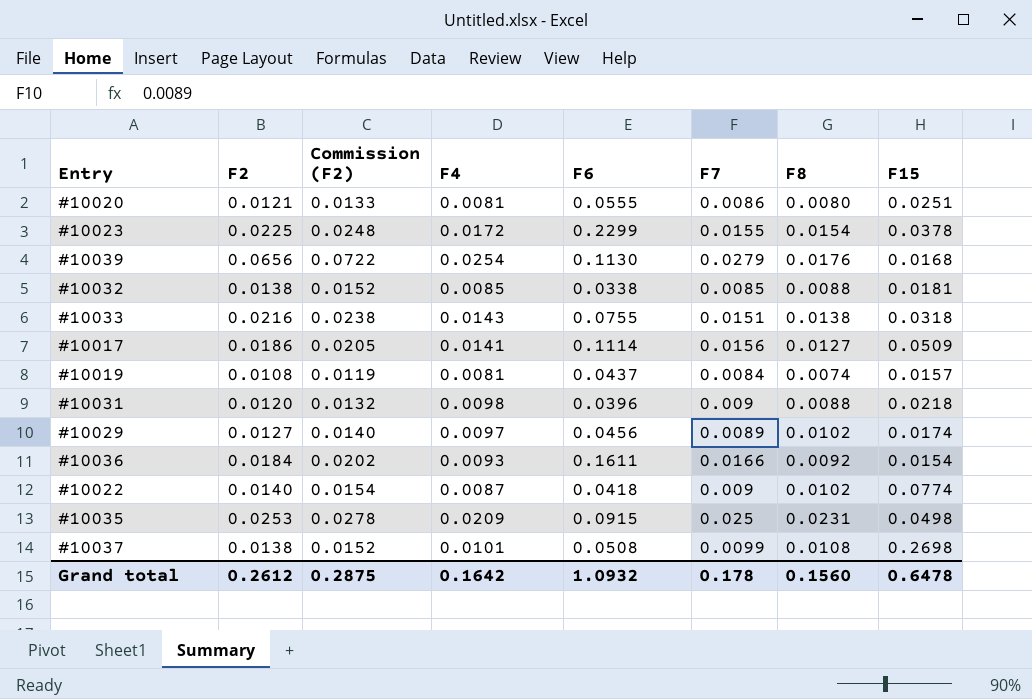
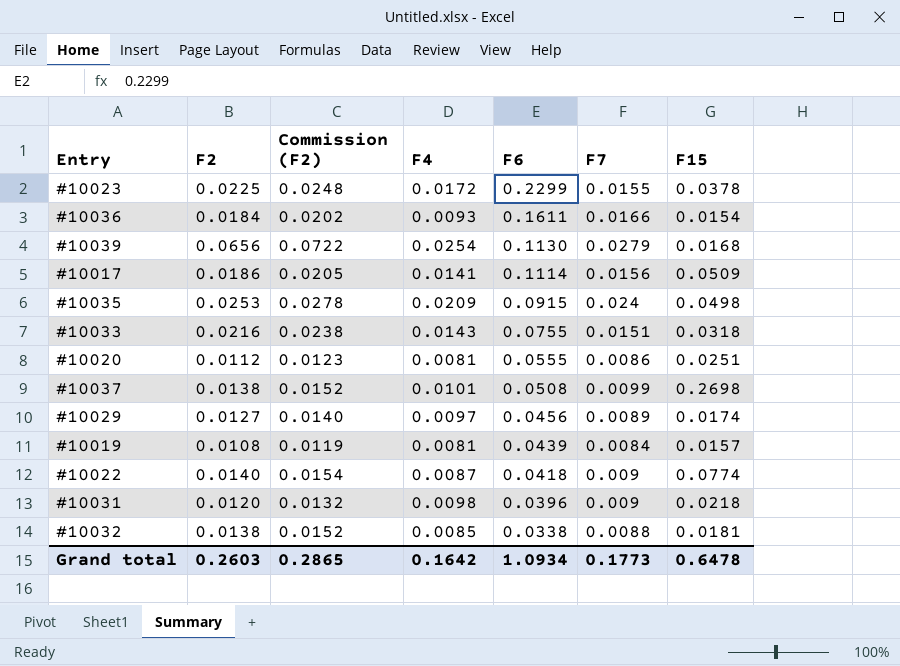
row order: none -> F6 descending
column F8 | position: 7 -> none
#10035 | F7: 0.025 -> 0.024
#10020 | F2: 0.0121 -> 0.0112
#10020 | Commission (F2): 0.0133 -> 0.0123
#10019 | F6: 0.0437 -> 0.0439
#10032 | F7: 0.0085 -> 0.0088
Grand total | F2: 0.2612 -> 0.2603
Grand total | Commission (F2): 0.2875 -> 0.2865
Grand total | F6: 1.0932 -> 1.0934
Grand total | F7: 0.178 -> 0.1773

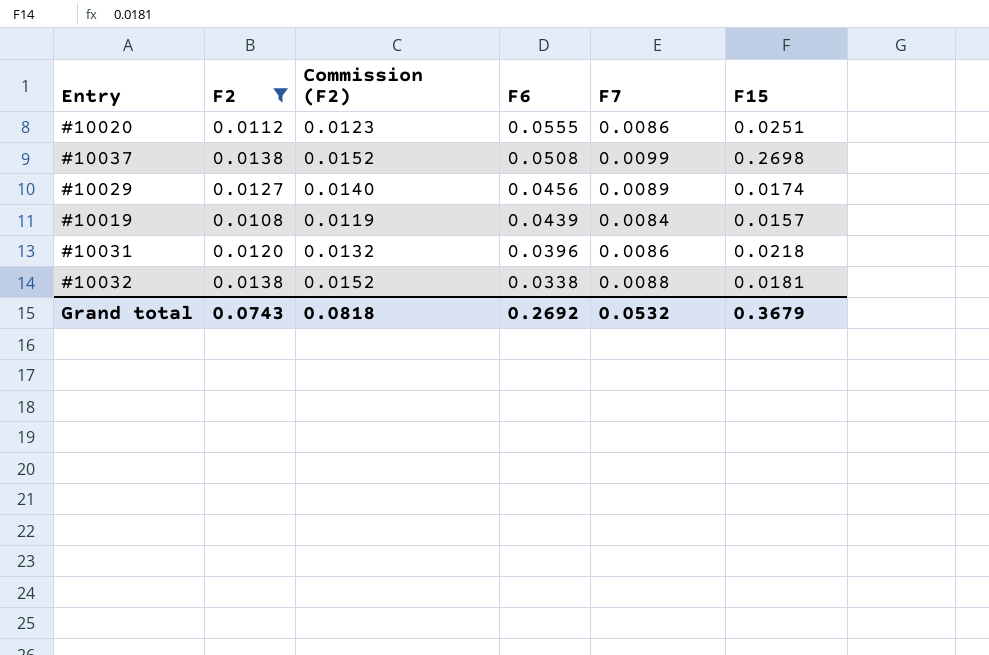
filter: none -> F2 <= 0.0138
column F4 | position: 4 -> none
#10031 | F7: 0.009 -> 0.0086
Grand total | F2: 0.2603 -> 0.0743
Grand total | Commission (F2): 0.2865 -> 0.0818
Grand total | F6: 1.0934 -> 0.2692
Grand total | F7: 0.1773 -> 0.0532
Grand total | F15: 0.6478 -> 0.3679

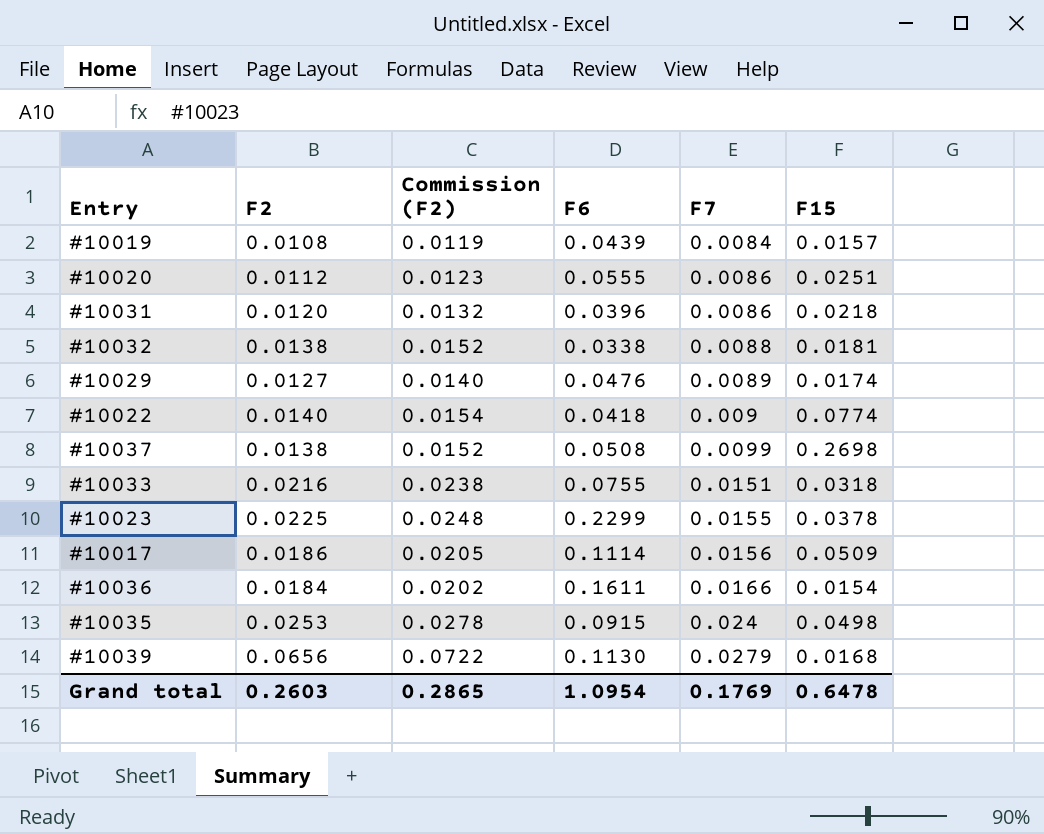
filter: F2 <= 0.0138 -> none
row order: F6 descending -> F7 ascending
#10029 | F6: 0.0456 -> 0.0476
Grand total | F2: 0.0743 -> 0.2603
Grand total | Commission (F2): 0.0818 -> 0.2865
Grand total | F6: 0.2692 -> 1.0954
Grand total | F7: 0.0532 -> 0.1769
Grand total | F15: 0.3679 -> 0.6478

